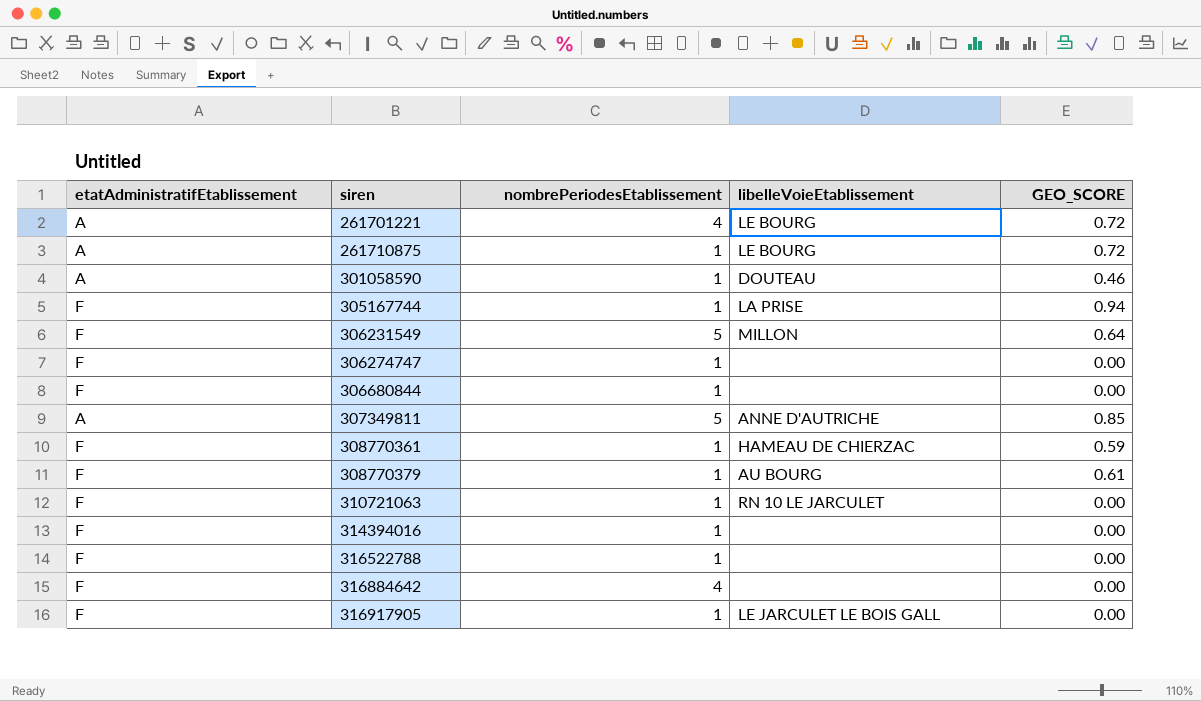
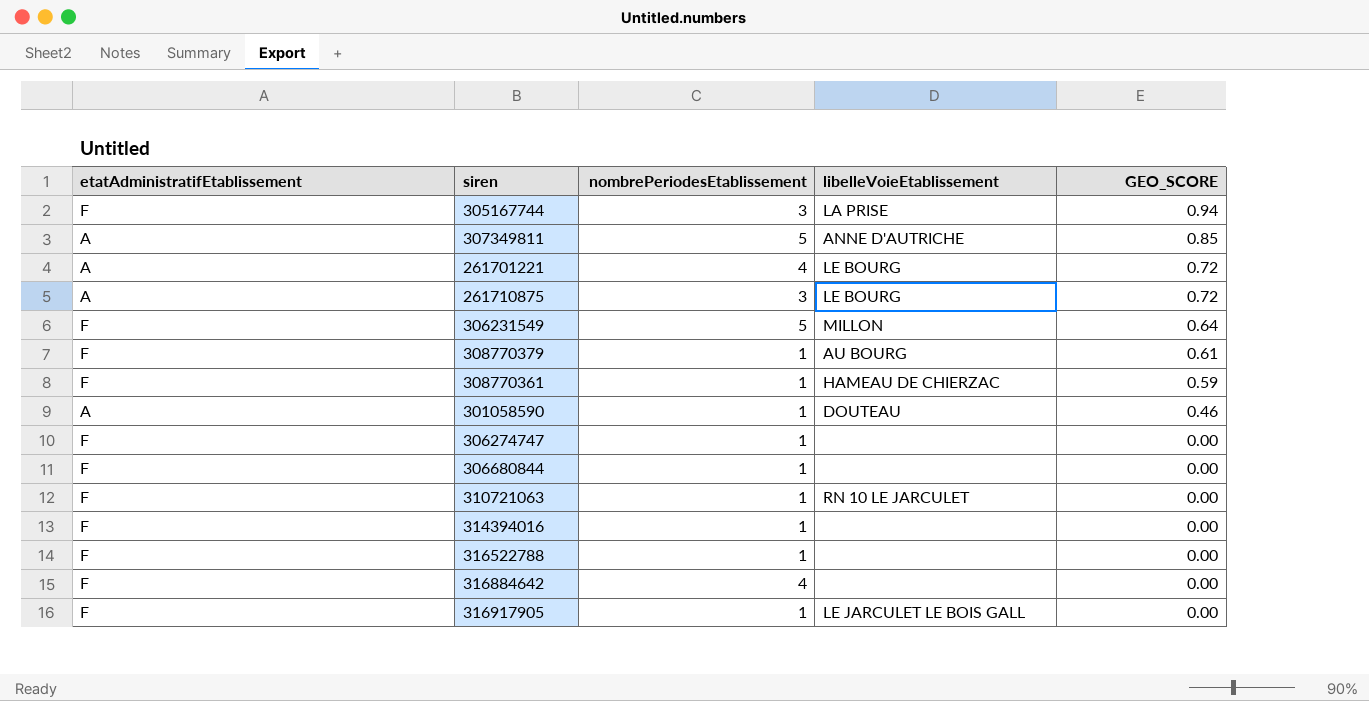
row order: siren ascending -> GEO_SCORE descending
305167744 | nombrePeriodesEtablissement: 1 -> 3
261710875 | nombrePeriodesEtablissement: 1 -> 3

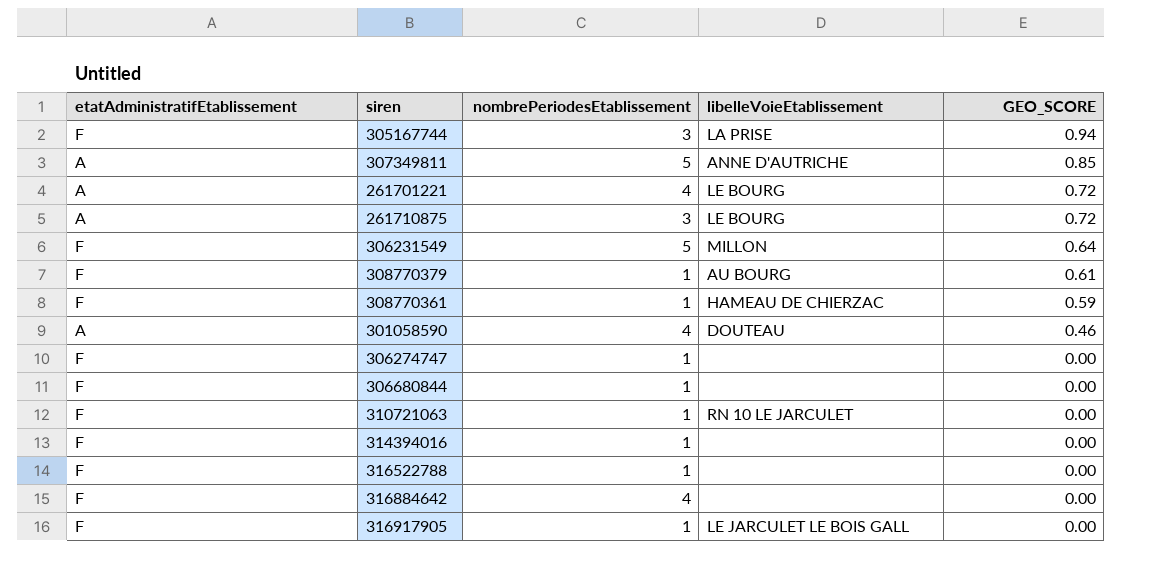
301058590 | nombrePeriodesEtablissement: 1 -> 4

